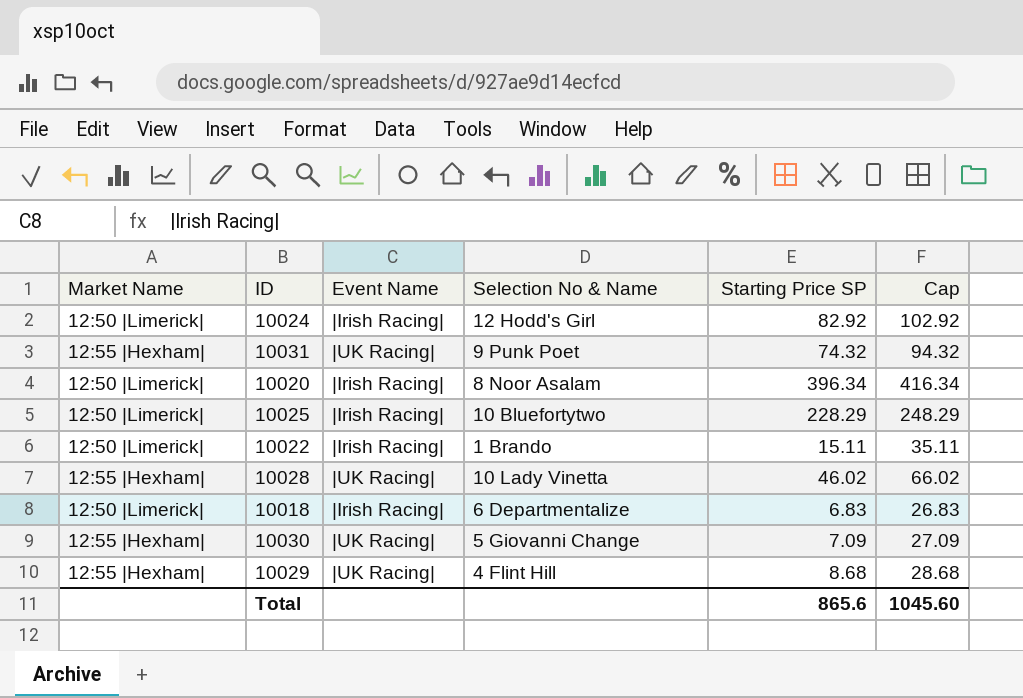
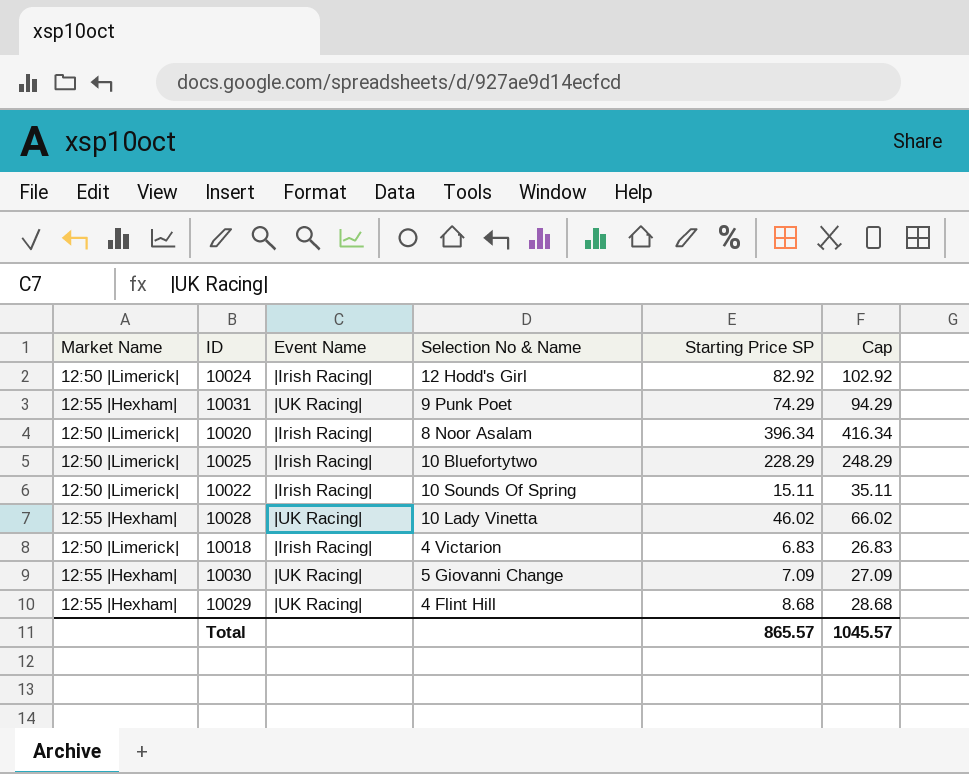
10031 | Starting Price SP: 74.32 -> 74.29
10031 | Cap: 94.32 -> 94.29
10022 | Selection No & Name: 1 Brando -> 10 Sounds Of Spring
10018 | Selection No & Name: 6 Departmentalize -> 4 Victarion
Total | Starting Price SP: 865.6 -> 865.57
Total | Cap: 1045.60 -> 1045.57

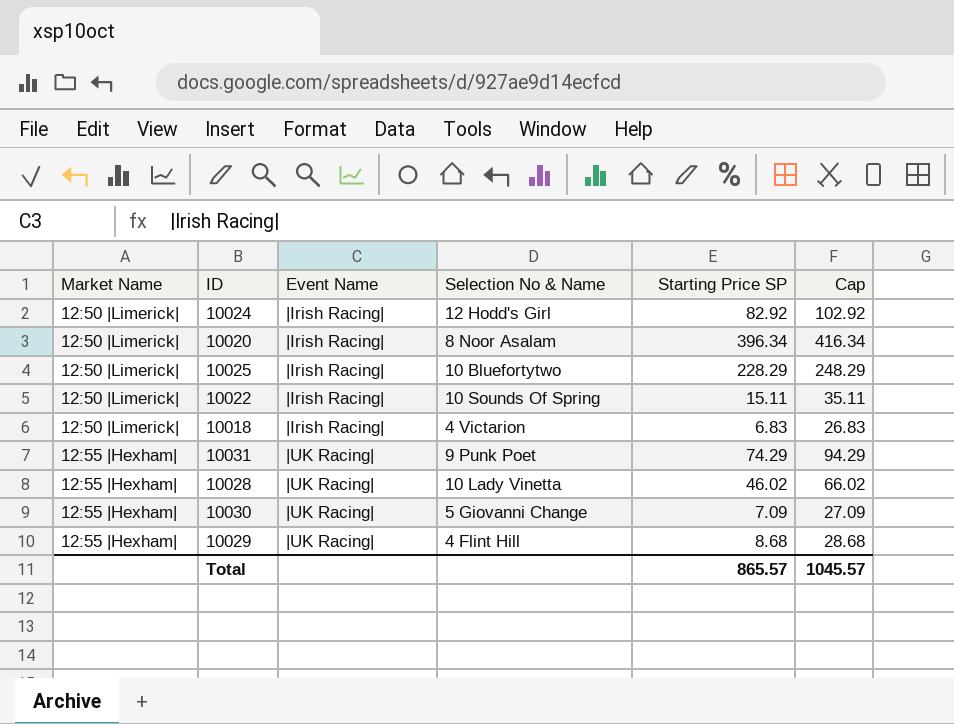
row order: none -> Market Name ascending

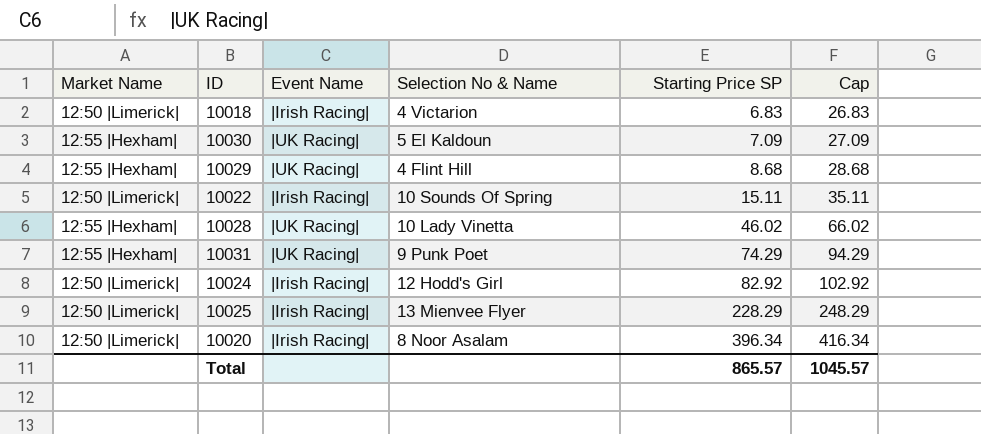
row order: Market Name ascending -> Starting Price SP ascending
10030 | Selection No & Name: 5 Giovanni Change -> 5 El Kaldoun
10025 | Selection No & Name: 10 Bluefortytwo -> 13 Mienvee Flyer

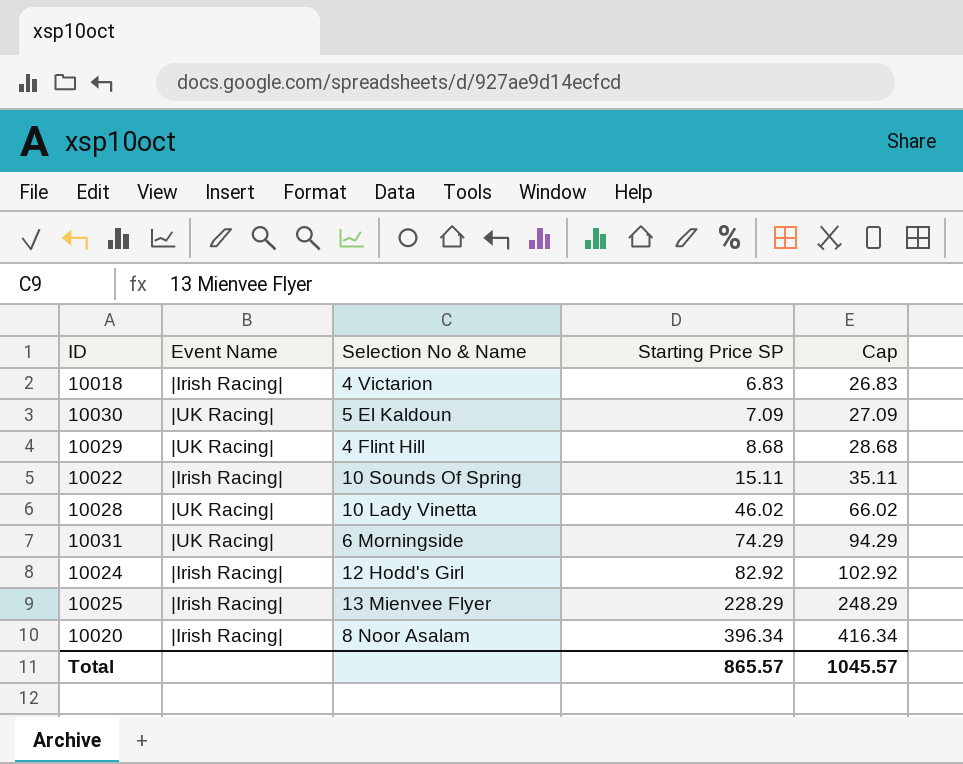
column Market Name | position: 1 -> none
10031 | Selection No & Name: 9 Punk Poet -> 6 Morningside

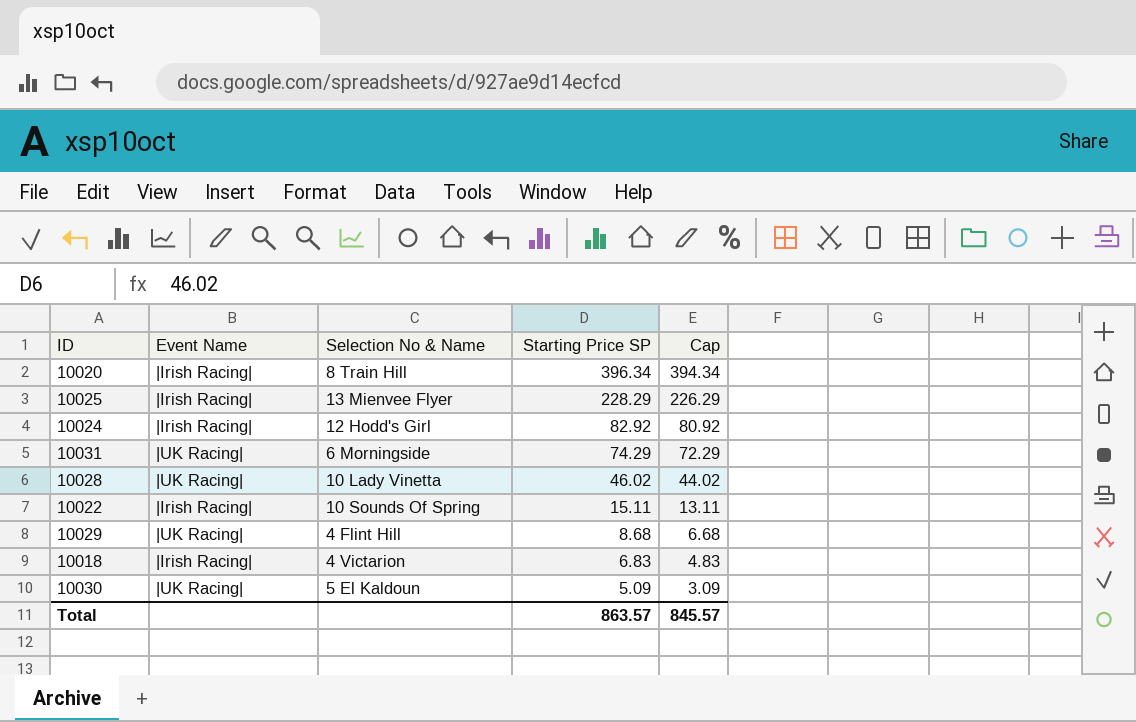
row order: Starting Price SP ascending -> Starting Price SP descending
column Cap | formula: [Starting Price SP] + 20 -> [Starting Price SP] - 2
10020 | Selection No & Name: 8 Noor Asalam -> 8 Train Hill
10030 | Starting Price SP: 7.09 -> 5.09
Total | Starting Price SP: 865.57 -> 863.57
Total | Cap: 1045.57 -> 845.57

